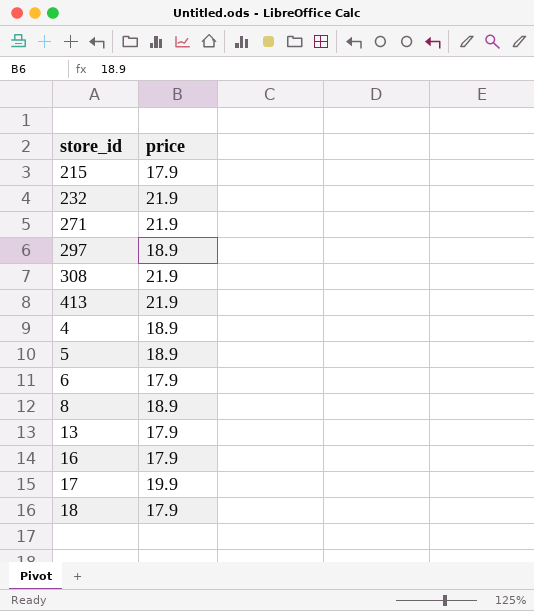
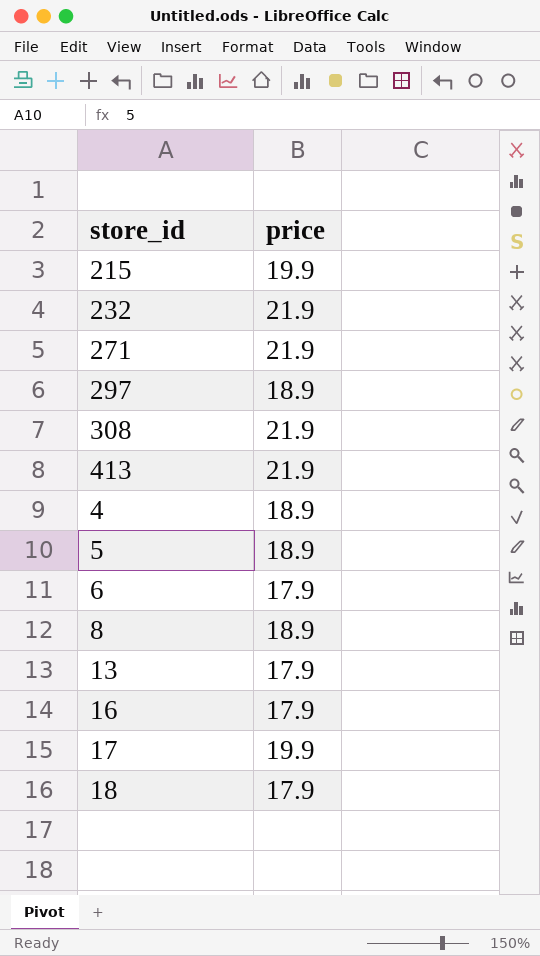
215 | price: 17.9 -> 19.9

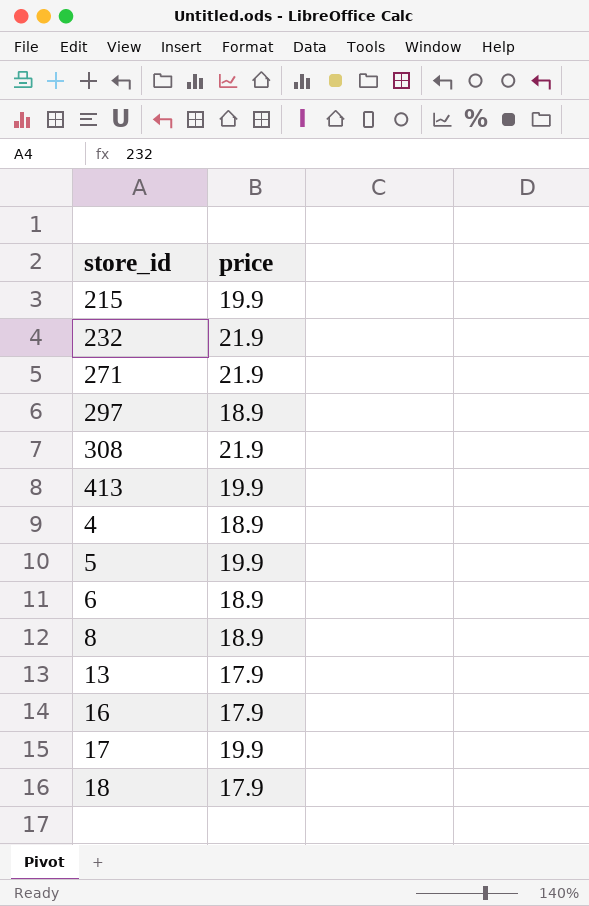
413 | price: 21.9 -> 19.9
5 | price: 18.9 -> 19.9
6 | price: 17.9 -> 18.9

